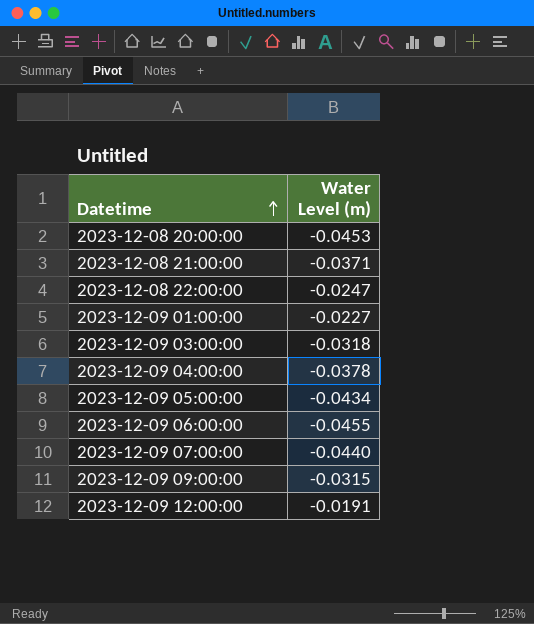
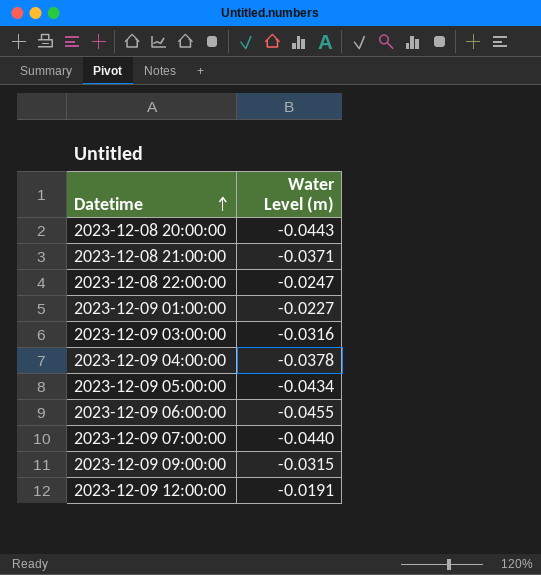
2023-12-08 20:00:00 | Water Level (m): -0.0453 -> -0.0443
2023-12-09 03:00:00 | Water Level (m): -0.0318 -> -0.0316

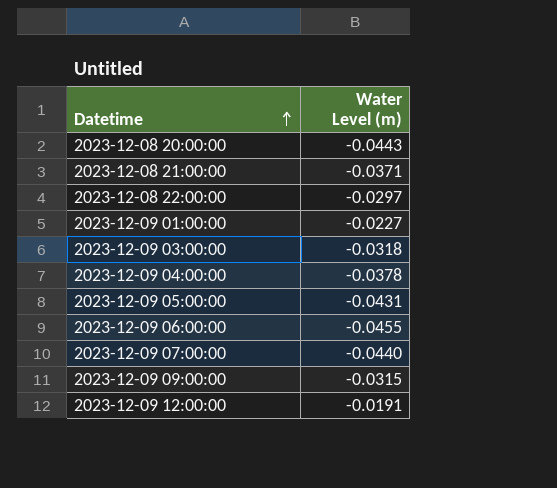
2023-12-08 22:00:00 | Water Level (m): -0.0247 -> -0.0297
2023-12-09 03:00:00 | Water Level (m): -0.0316 -> -0.0318
2023-12-09 05:00:00 | Water Level (m): -0.0434 -> -0.0431

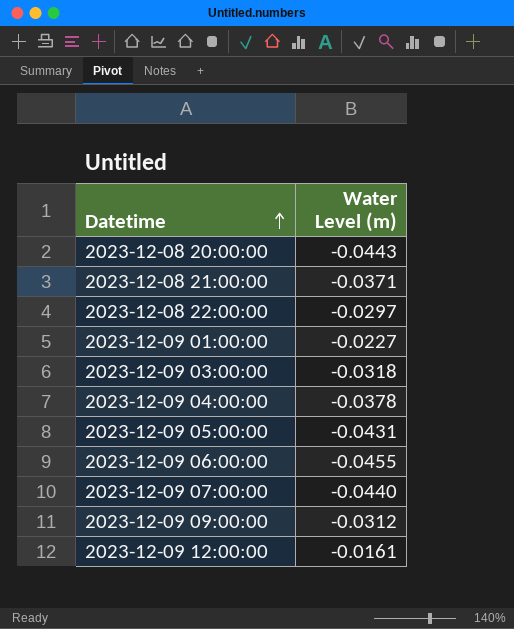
2023-12-09 09:00:00 | Water Level (m): -0.0315 -> -0.0312
2023-12-09 12:00:00 | Water Level (m): -0.0191 -> -0.0161

